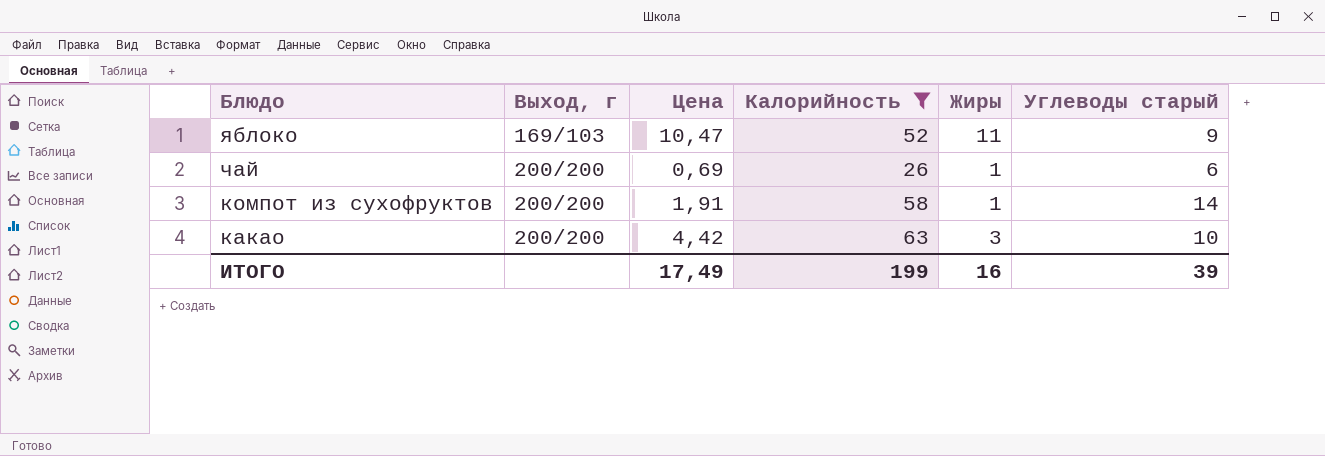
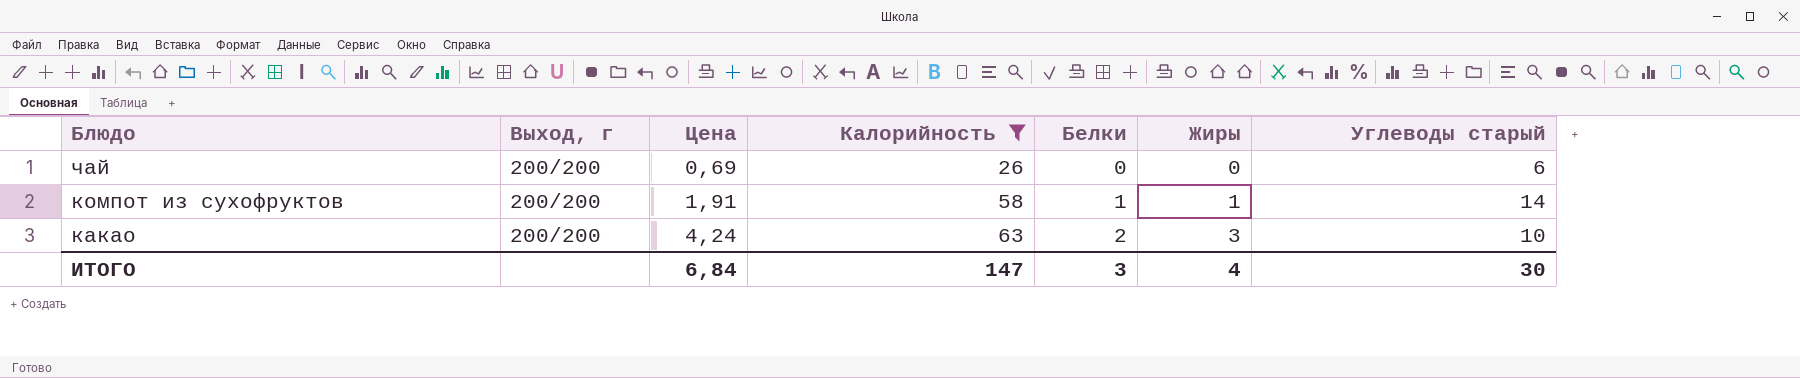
column Белки | position: none -> 5
row яблоко: 169/103 | 10,47 | 52 | 11 | 9 -> none
чай | Жиры: 1 -> 0
какао | Цена: 4,42 -> 4,24
ИТОГО | Цена: 17,49 -> 6,84
ИТОГО | Калорийность: 199 -> 147
ИТОГО | Жиры: 16 -> 4
ИТОГО | Углеводы старый: 39 -> 30

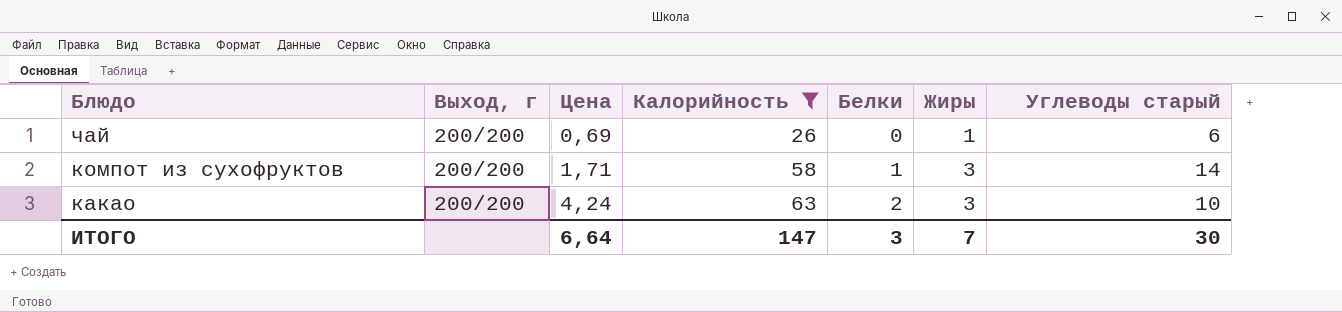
чай | Жиры: 0 -> 1
компот из сухофруктов | Цена: 1,91 -> 1,71
компот из сухофруктов | Жиры: 1 -> 3
ИТОГО | Цена: 6,84 -> 6,64
ИТОГО | Жиры: 4 -> 7

